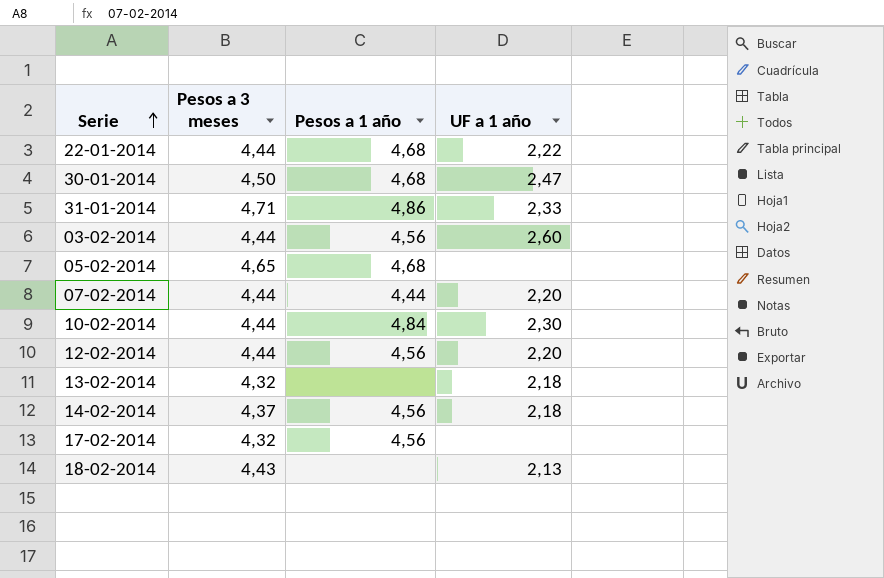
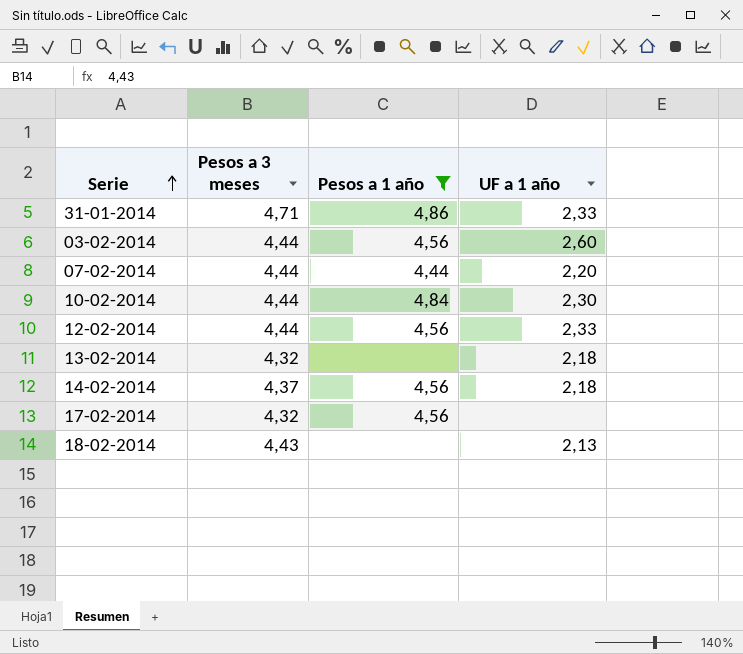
filter: none -> Pesos a 1 año != 4,68
12-02-2014 | UF a 1 año: 2,20 -> 2,33

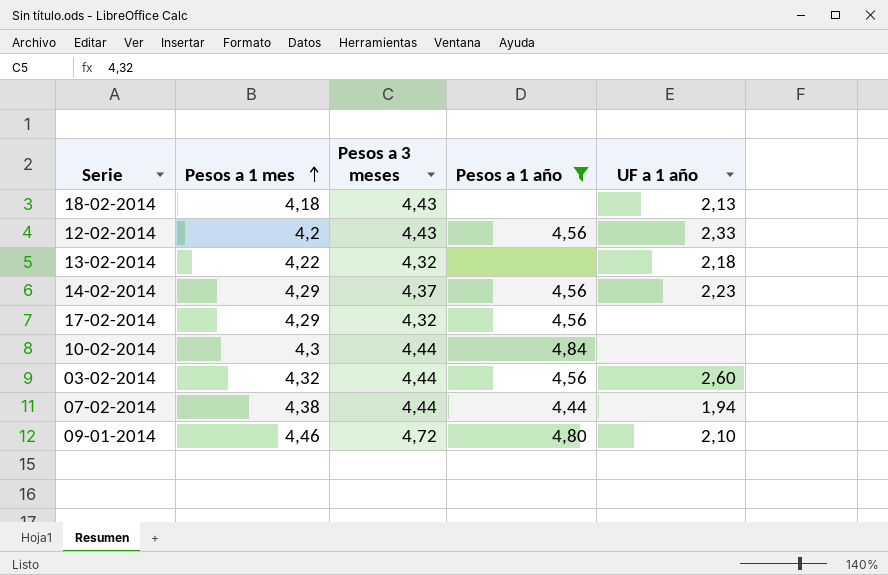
row order: Serie ascending -> Pesos a 1 mes ascending
column Pesos a 1 mes | position: none -> 2
row 31-01-2014: 4,71 | 4,86 | 2,33 -> none
12-02-2014 | Pesos a 3 meses: 4,44 -> 4,43
14-02-2014 | UF a 1 año: 2,18 -> 2,23
10-02-2014 | UF a 1 año: 2,30 -> none
07-02-2014 | UF a 1 año: 2,20 -> 1,94
row 09-01-2014: none -> 4,46 | 4,72 | 4,80 | 2,10

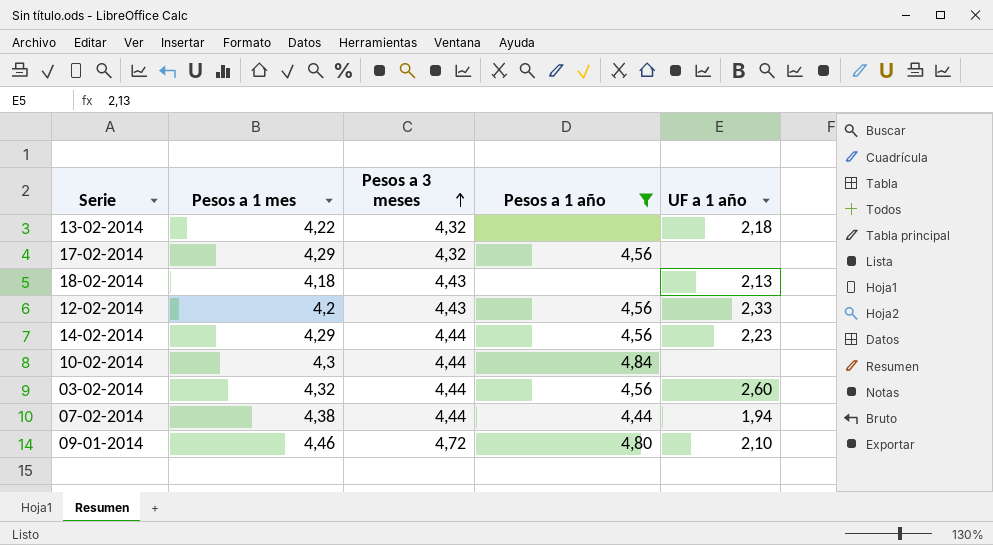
row order: Pesos a 1 mes ascending -> Pesos a 3 meses ascending
14-02-2014 | Pesos a 3 meses: 4,37 -> 4,44

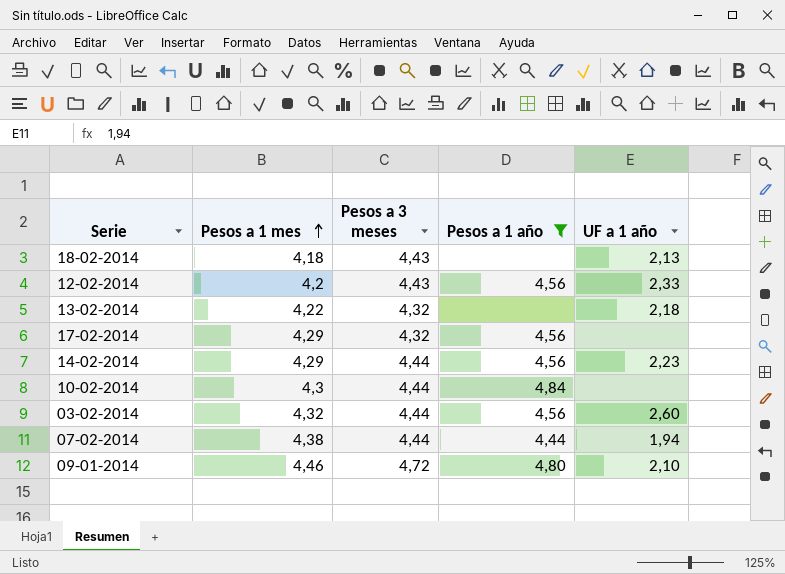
row order: Pesos a 3 meses ascending -> Pesos a 1 mes ascending

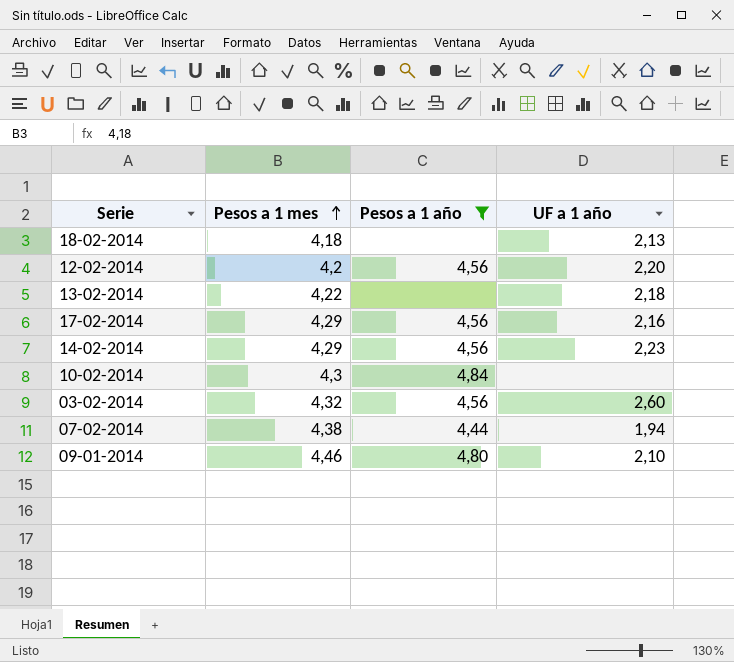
column Pesos a 3 meses | position: 3 -> none
12-02-2014 | UF a 1 año: 2,33 -> 2,20
17-02-2014 | UF a 1 año: none -> 2,16

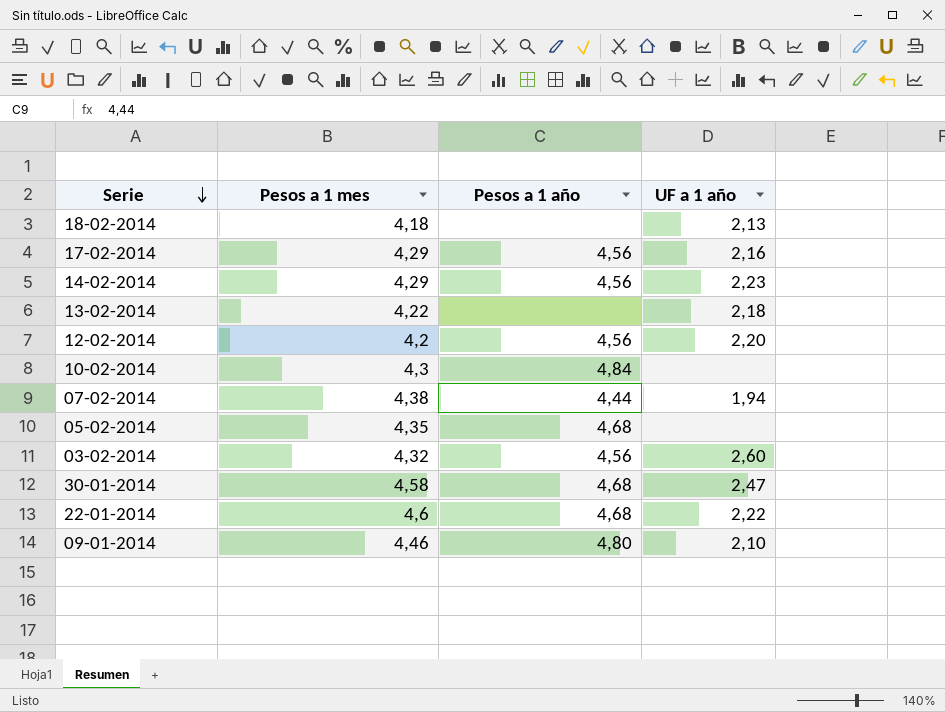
filter: Pesos a 1 año != 4,68 -> none
row order: Pesos a 1 mes ascending -> Serie descending

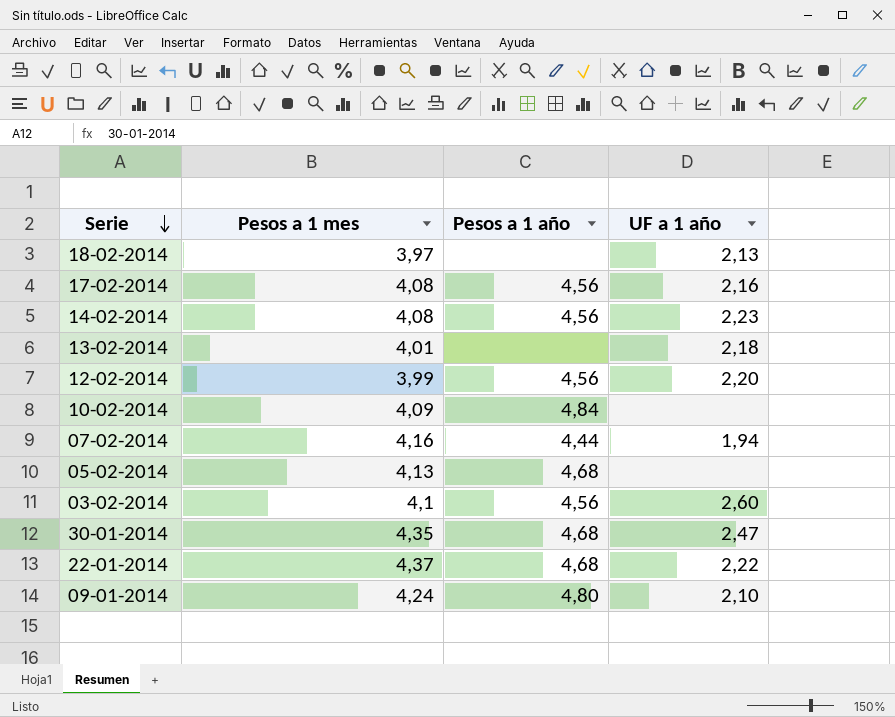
18-02-2014 | Pesos a 1 mes: 4,18 -> 3,97
17-02-2014 | Pesos a 1 mes: 4,29 -> 4,08
14-02-2014 | Pesos a 1 mes: 4,29 -> 4,08
13-02-2014 | Pesos a 1 mes: 4,22 -> 4,01
12-02-2014 | Pesos a 1 mes: 4,2 -> 3,99
10-02-2014 | Pesos a 1 mes: 4,3 -> 4,09
07-02-2014 | Pesos a 1 mes: 4,38 -> 4,16
05-02-2014 | Pesos a 1 mes: 4,35 -> 4,13
03-02-2014 | Pesos a 1 mes: 4,32 -> 4,1
30-01-2014 | Pesos a 1 mes: 4,58 -> 4,35
22-01-2014 | Pesos a 1 mes: 4,6 -> 4,37
09-01-2014 | Pesos a 1 mes: 4,46 -> 4,24

